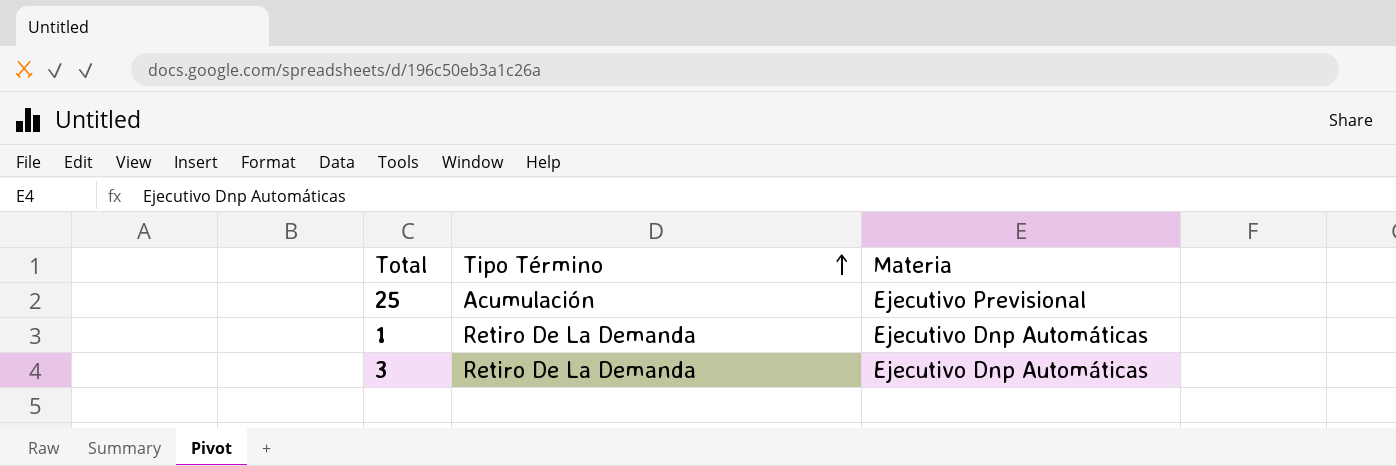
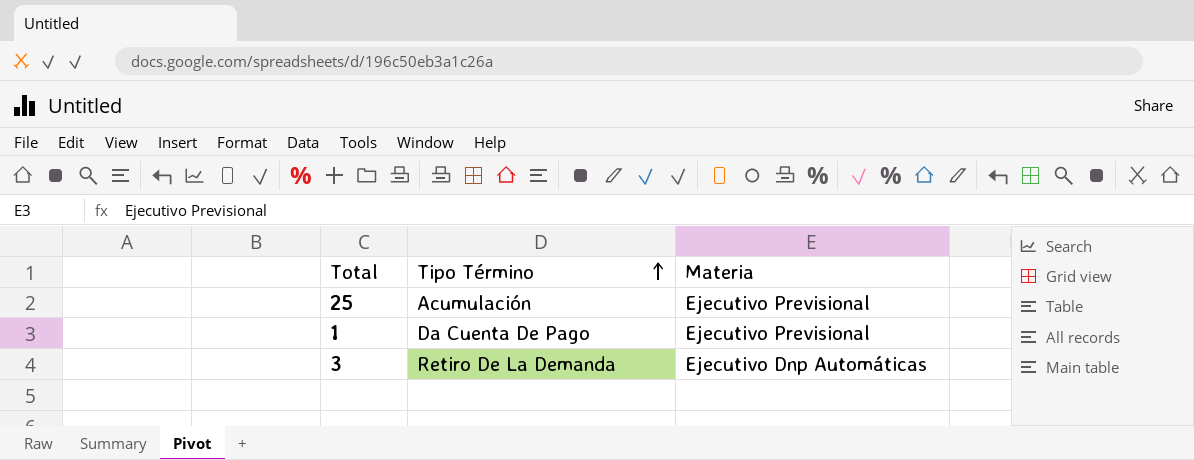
1 | Tipo Término: Retiro De La Demanda -> Da Cuenta De Pago
1 | Materia: Ejecutivo Dnp Automáticas -> Ejecutivo Previsional

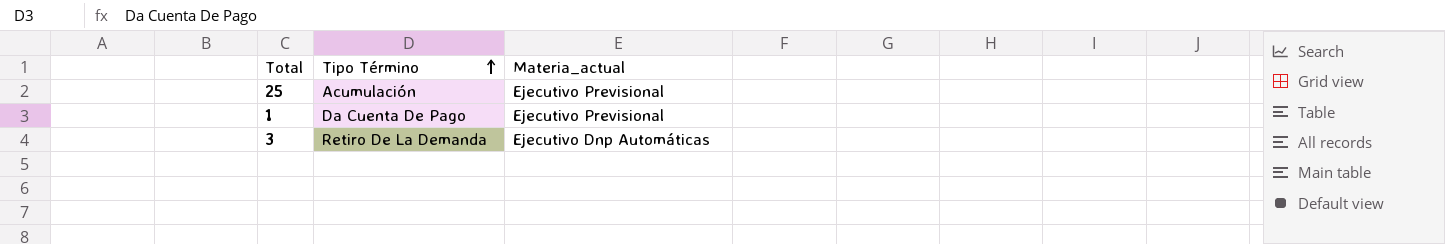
column name: Materia -> Materia_actual

